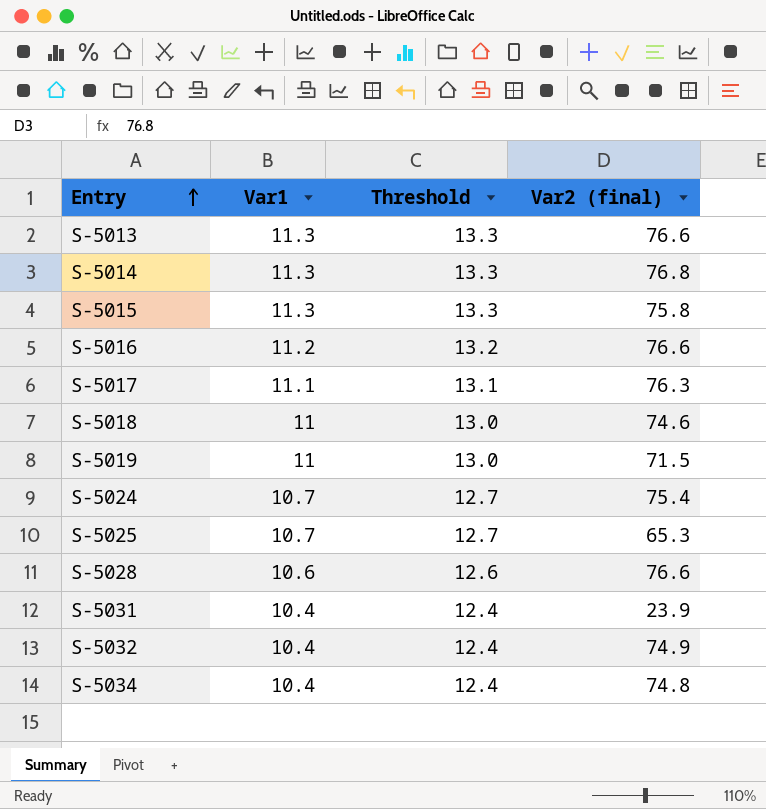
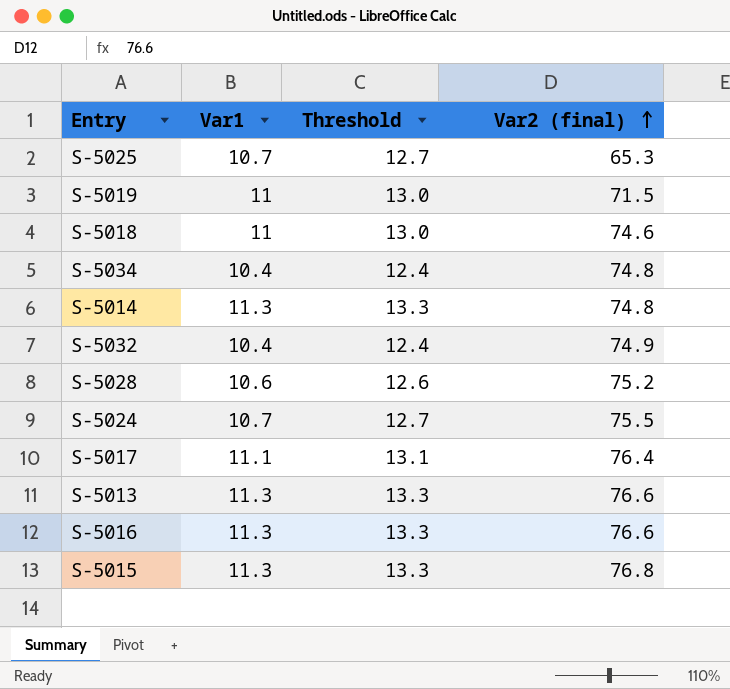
row order: Entry ascending -> Var2 (final) ascending
row S-5031: 10.4 | 12.4 | 23.9 -> none
S-5014 | Var2 (final): 76.8 -> 74.8
S-5028 | Var2 (final): 76.6 -> 75.2
S-5024 | Var2 (final): 75.4 -> 75.5
S-5017 | Var2 (final): 76.3 -> 76.4
S-5016 | Var1: 11.2 -> 11.3
S-5016 | Threshold: 13.2 -> 13.3
S-5015 | Var2 (final): 75.8 -> 76.8

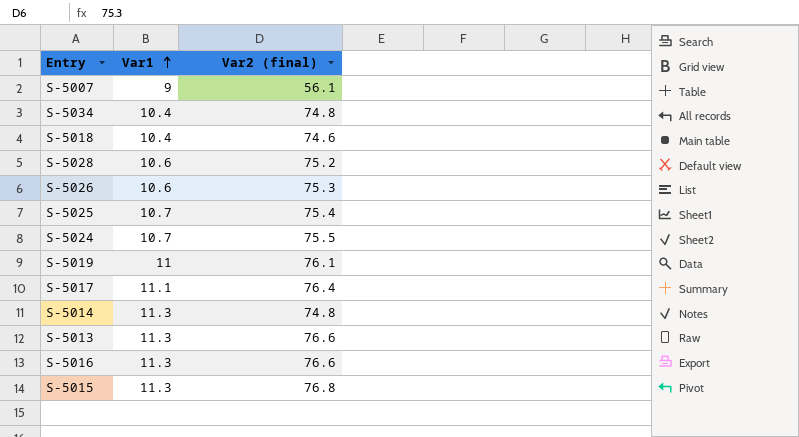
row order: Var2 (final) ascending -> Var1 ascending
column Threshold | formula: [Var1] + 2 -> none
row S-5032: 10.4 | 12.4 | 74.9 -> none
row S-5007: none -> 9 | 56.1
S-5018 | Var1: 11 -> 10.4
row S-5026: none -> 10.6 | 75.3
S-5025 | Var2 (final): 65.3 -> 75.4
S-5019 | Var2 (final): 71.5 -> 76.1

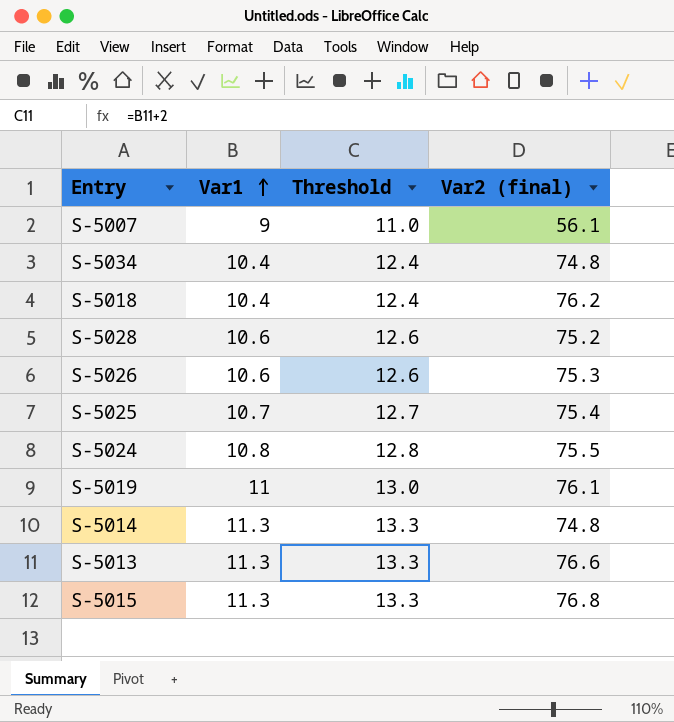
column Threshold | formula: none -> [Var1] + 2
row S-5017: 11.1 | 76.4 -> none
row S-5016: 11.3 | 76.6 -> none
S-5018 | Var2 (final): 74.6 -> 76.2
S-5024 | Var1: 10.7 -> 10.8

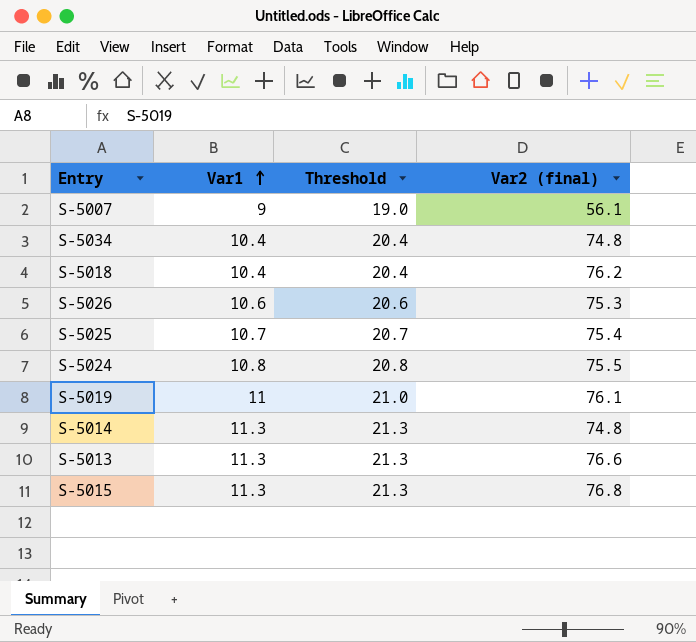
column Threshold | formula: [Var1] + 2 -> [Var1] + 10
row S-5028: 10.6 | 12.6 | 75.2 -> none

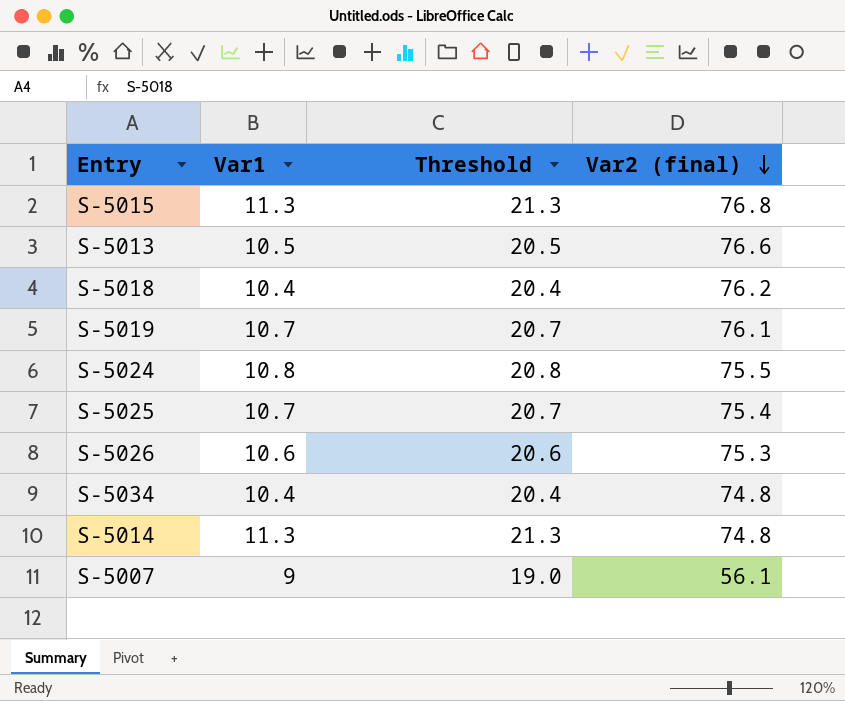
row order: Var1 ascending -> Var2 (final) descending
S-5013 | Var1: 11.3 -> 10.5
S-5013 | Threshold: 21.3 -> 20.5
S-5019 | Var1: 11 -> 10.7
S-5019 | Threshold: 21.0 -> 20.7

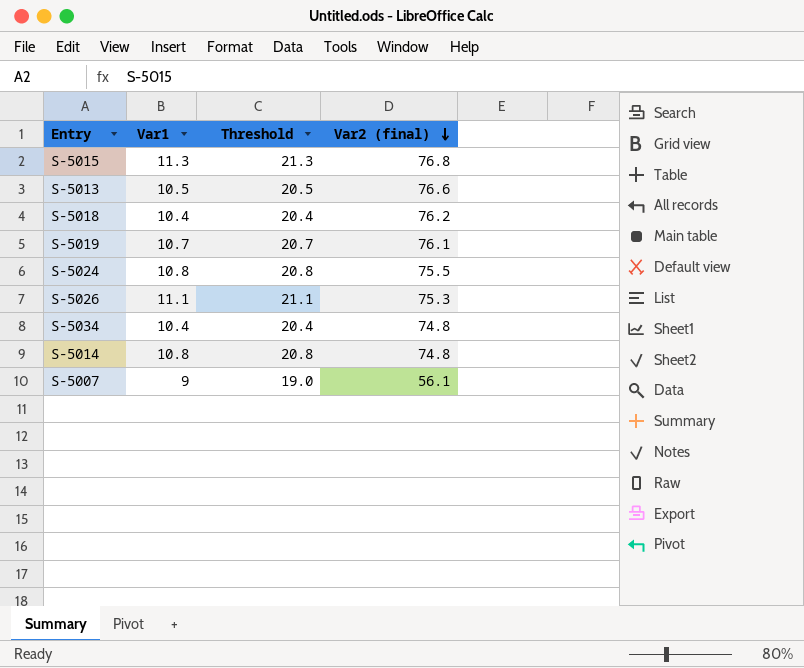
row S-5025: 10.7 | 20.7 | 75.4 -> none
S-5026 | Var1: 10.6 -> 11.1
S-5026 | Threshold: 20.6 -> 21.1
S-5014 | Var1: 11.3 -> 10.8
S-5014 | Threshold: 21.3 -> 20.8

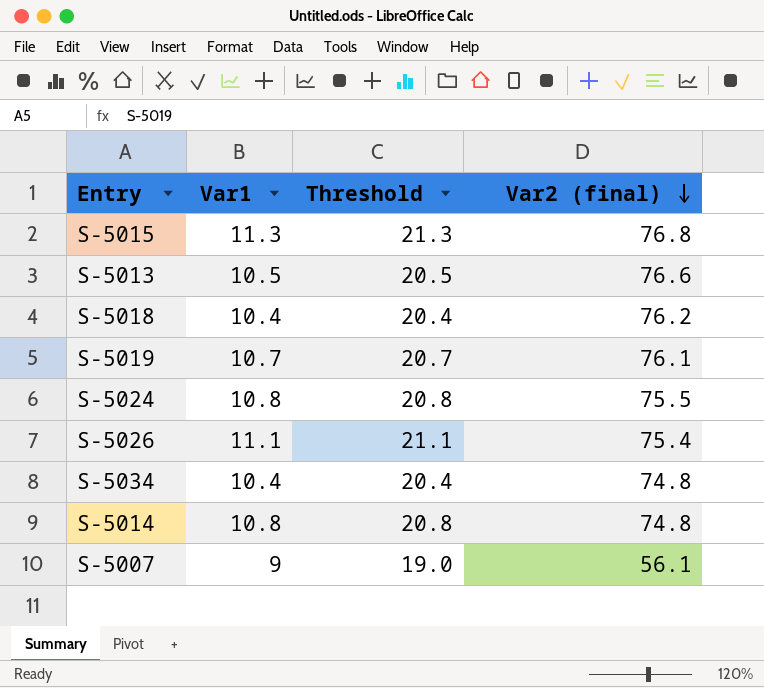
S-5026 | Var2 (final): 75.3 -> 75.4

